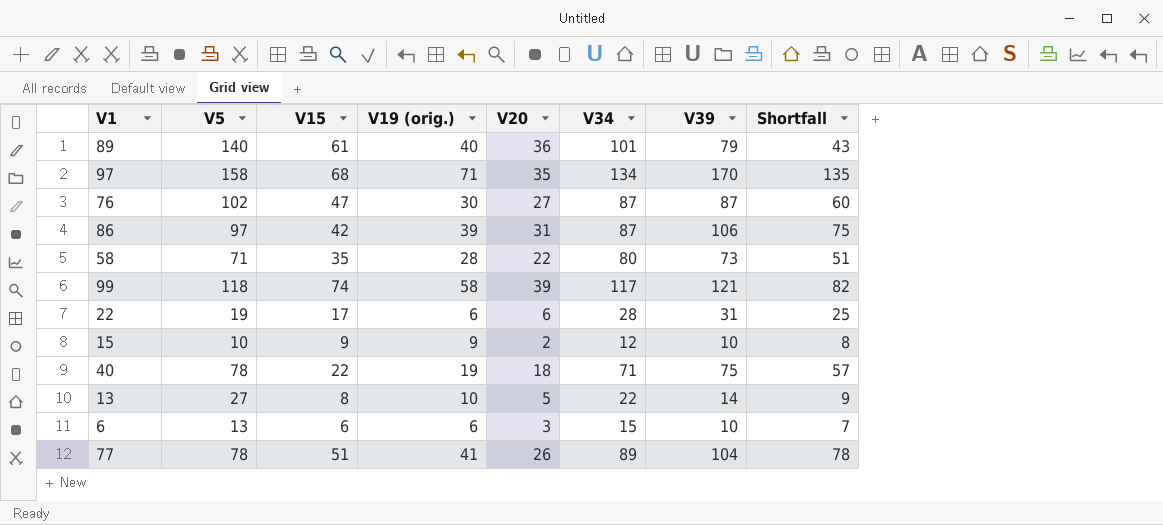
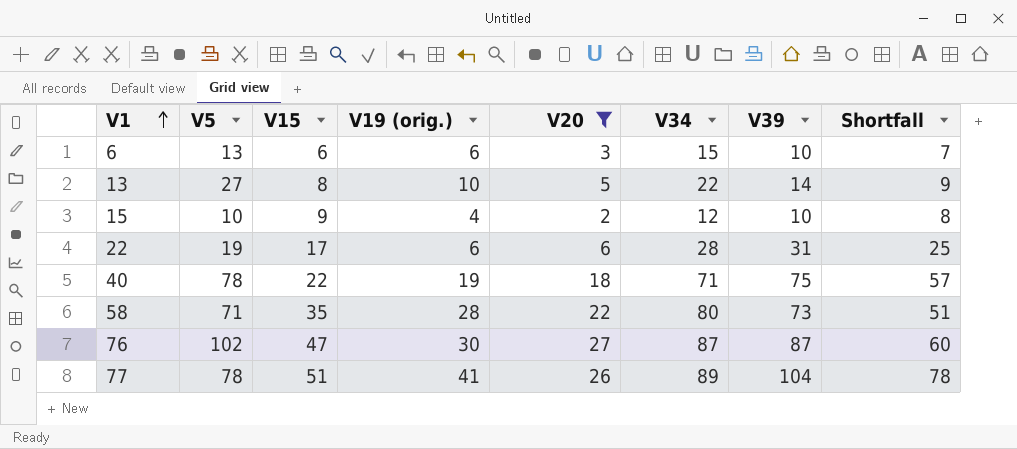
filter: none -> V20 <= 27
row order: none -> V1 ascending
15 | V19 (orig.): 9 -> 4

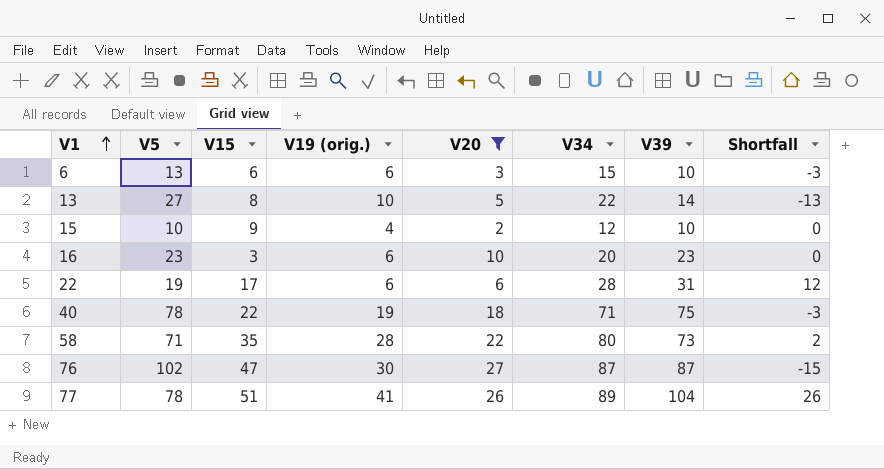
column Shortfall | formula: [V39] - [V20] -> [V39] - [V5]
row 16: none -> 23 | 3 | 6 | 10 | 20 | 23 | 0

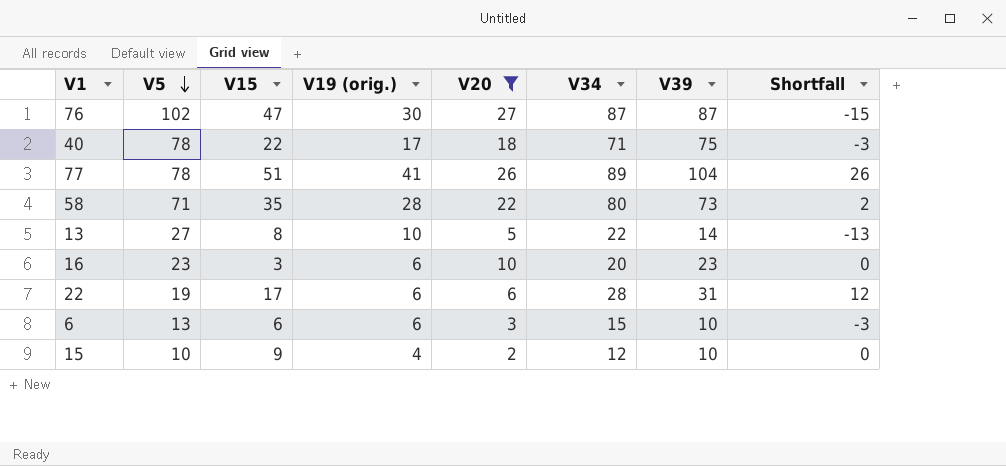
row order: V1 ascending -> V5 descending
40 | V19 (orig.): 19 -> 17

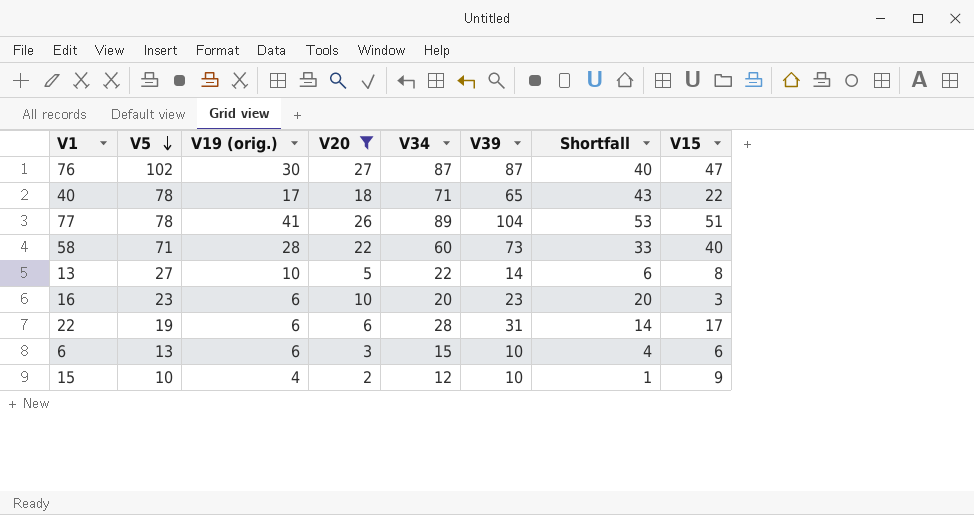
column Shortfall | formula: [V39] - [V5] -> [V39] - [V15]
column V15 | position: 3 -> 8
40 | V39: 75 -> 65
58 | V34: 80 -> 60
58 | V15: 35 -> 40

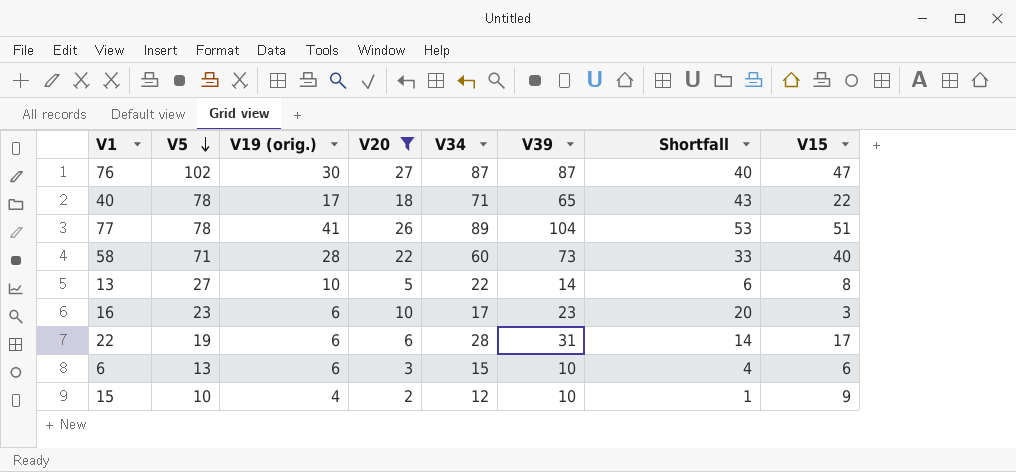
16 | V34: 20 -> 17

